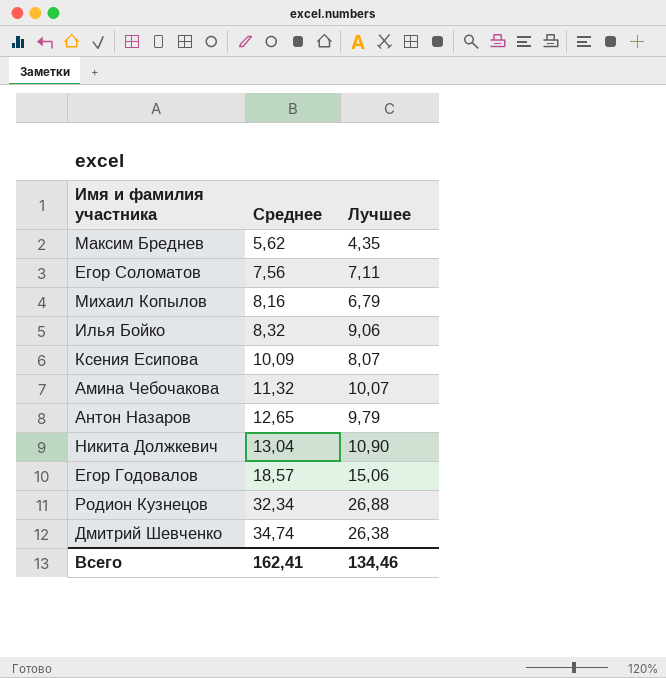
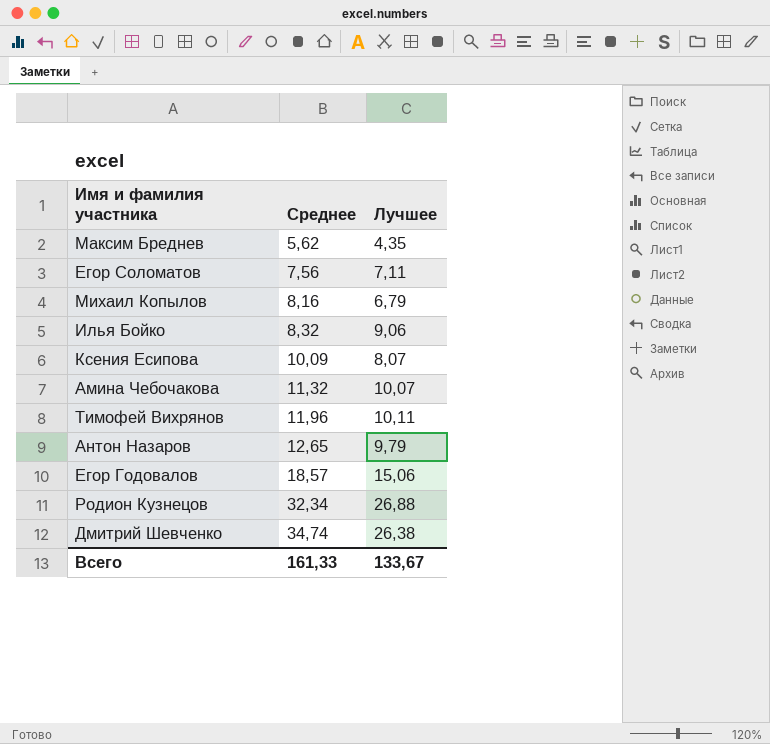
row Никита Должкевич: 13,04 | 10,90 -> none
row Тимофей Вихрянов: none -> 11,96 | 10,11
Всего | Среднее: 162,41 -> 161,33
Всего | Лучшее: 134,46 -> 133,67

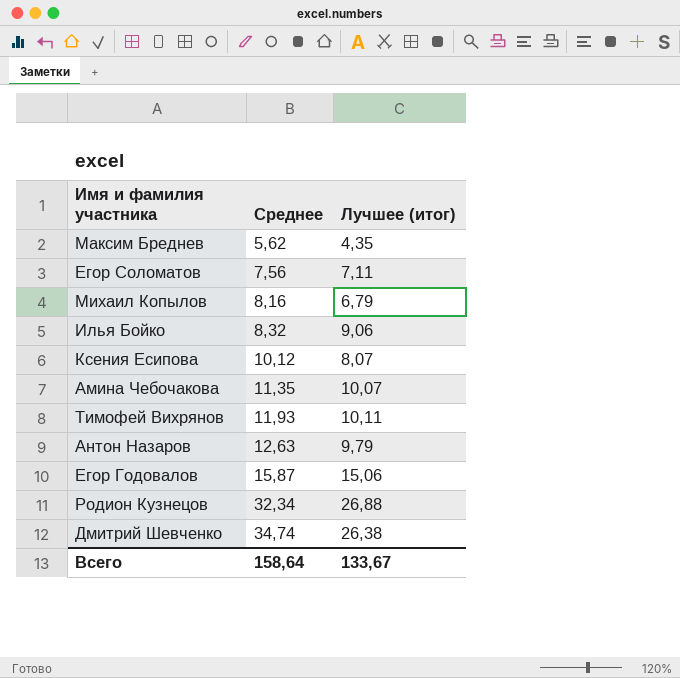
column name: Лучшее -> Лучшее (итог)
Ксения Есипова | Среднее: 10,09 -> 10,12
Амина Чебочакова | Среднее: 11,32 -> 11,35
Тимофей Вихрянов | Среднее: 11,96 -> 11,93
Антон Назаров | Среднее: 12,65 -> 12,63
Егор Годовалов | Среднее: 18,57 -> 15,87
Всего | Среднее: 161,33 -> 158,64

